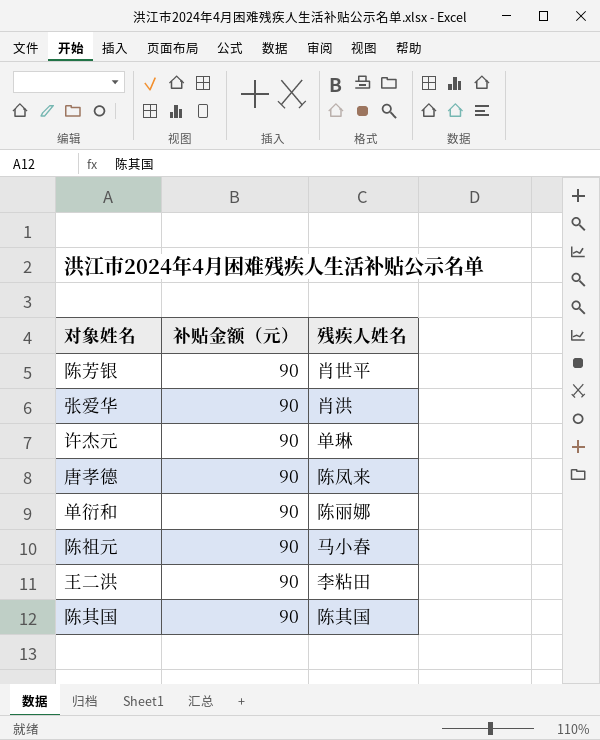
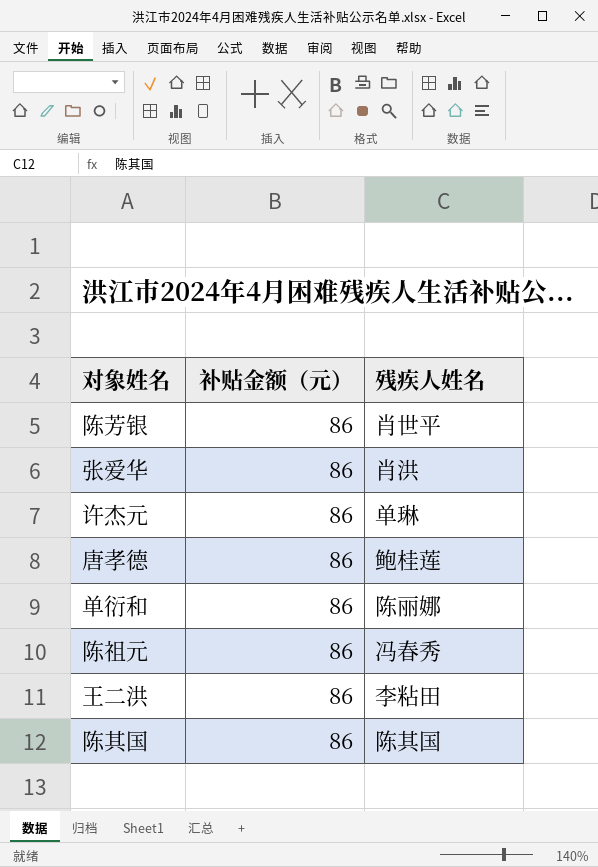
陈芳银 | 补贴金额（元）: 90 -> 86
张爱华 | 补贴金额（元）: 90 -> 86
许杰元 | 补贴金额（元）: 90 -> 86
唐孝德 | 补贴金额（元）: 90 -> 86
唐孝德 | 残疾人姓名: 陈凤来 -> 鲍桂莲
单衍和 | 补贴金额（元）: 90 -> 86
陈祖元 | 补贴金额（元）: 90 -> 86
陈祖元 | 残疾人姓名: 马小春 -> 冯春秀
王二洪 | 补贴金额（元）: 90 -> 86
陈其国 | 补贴金额（元）: 90 -> 86

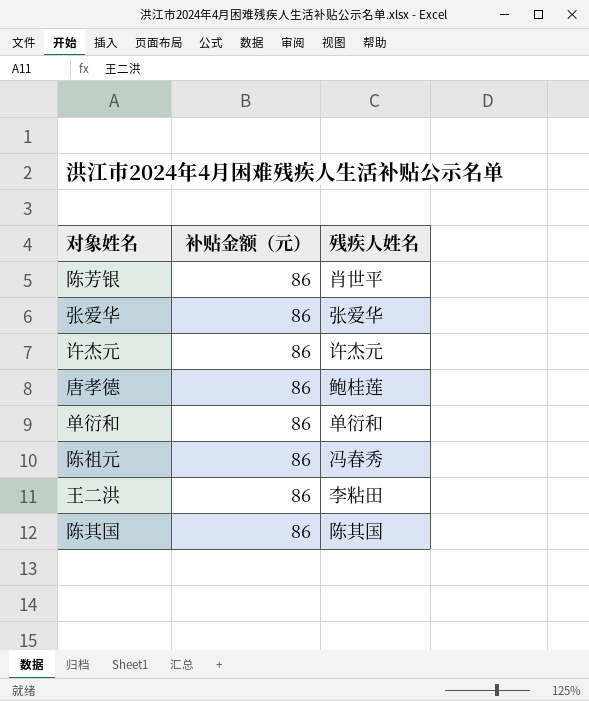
张爱华 | 残疾人姓名: 肖洪 -> 张爱华
许杰元 | 残疾人姓名: 单琳 -> 许杰元
单衍和 | 残疾人姓名: 陈丽娜 -> 单衍和

